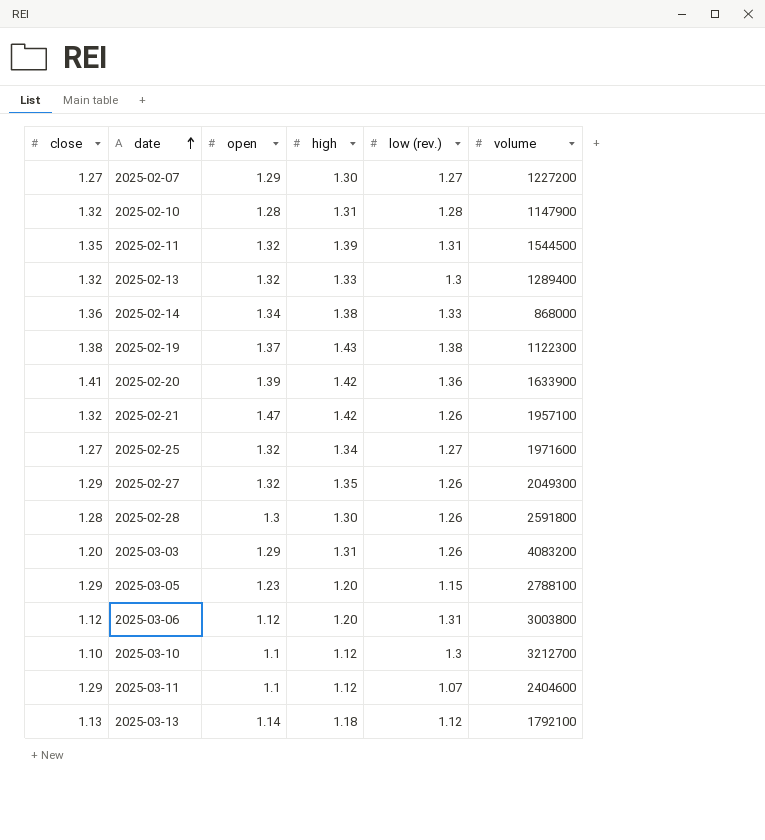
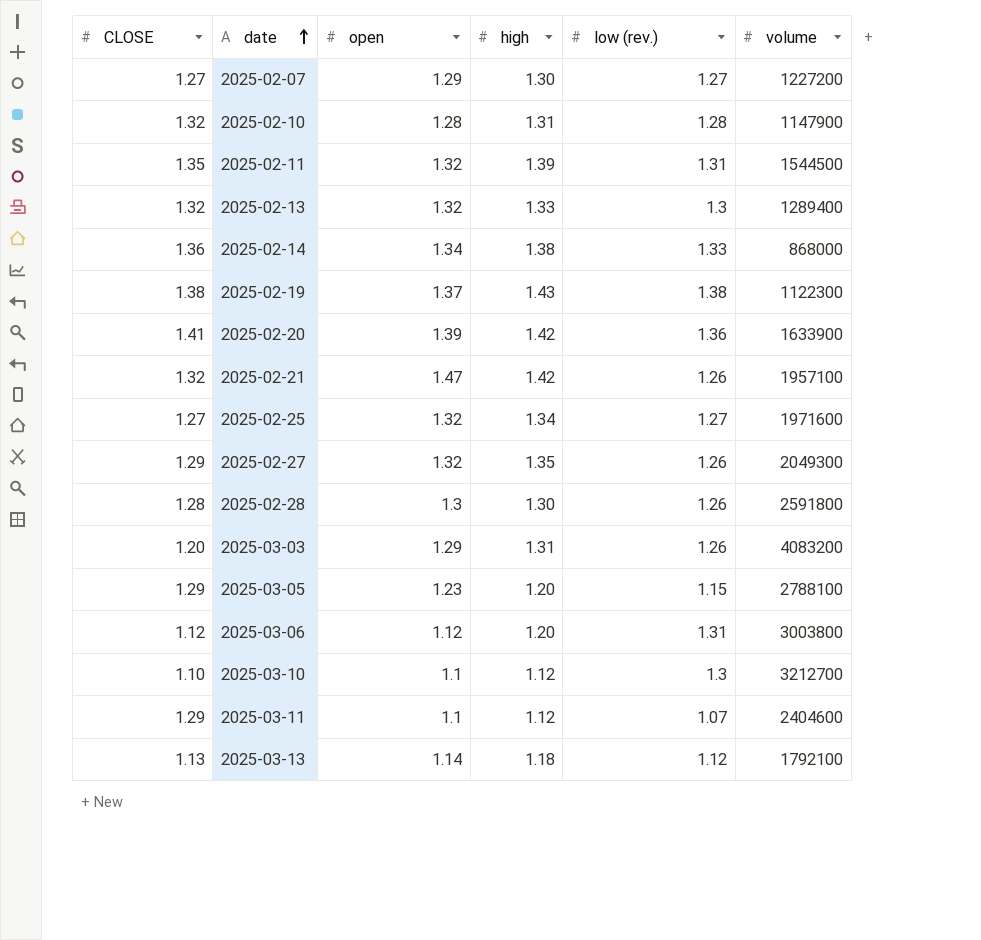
column name: close -> CLOSE

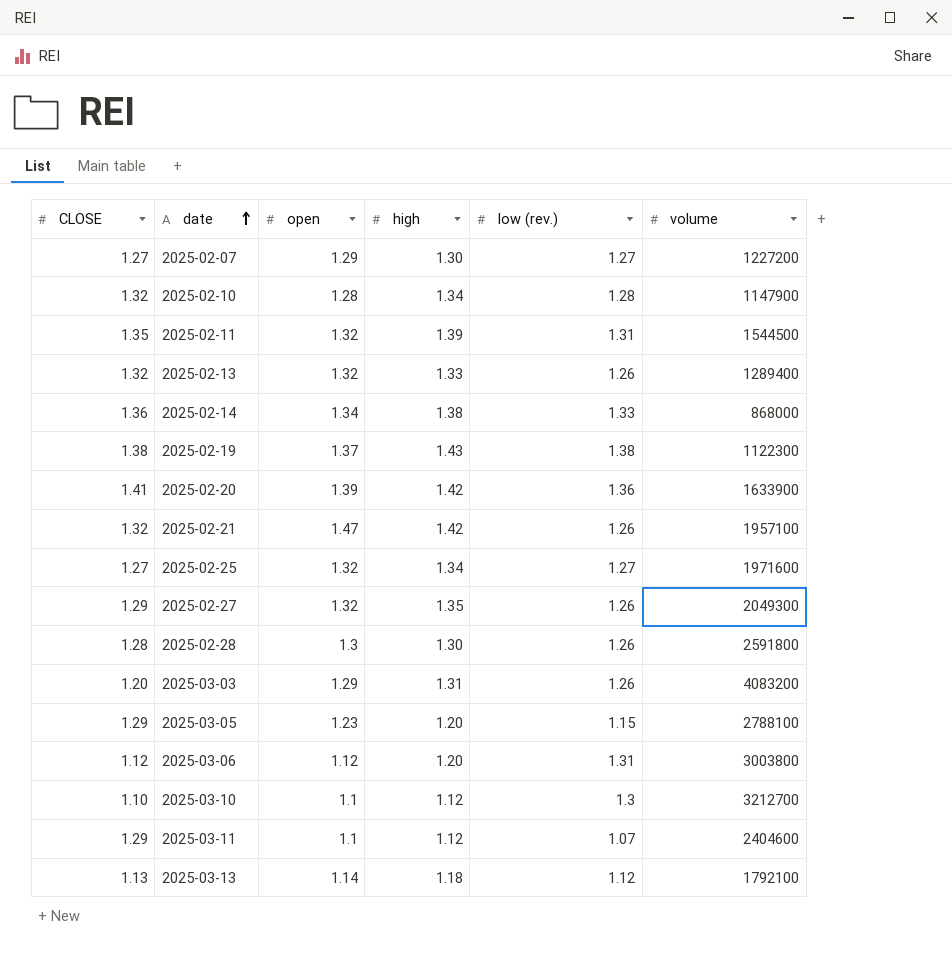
2025-02-10 | high: 1.31 -> 1.34
2025-02-13 | low (rev.): 1.3 -> 1.26

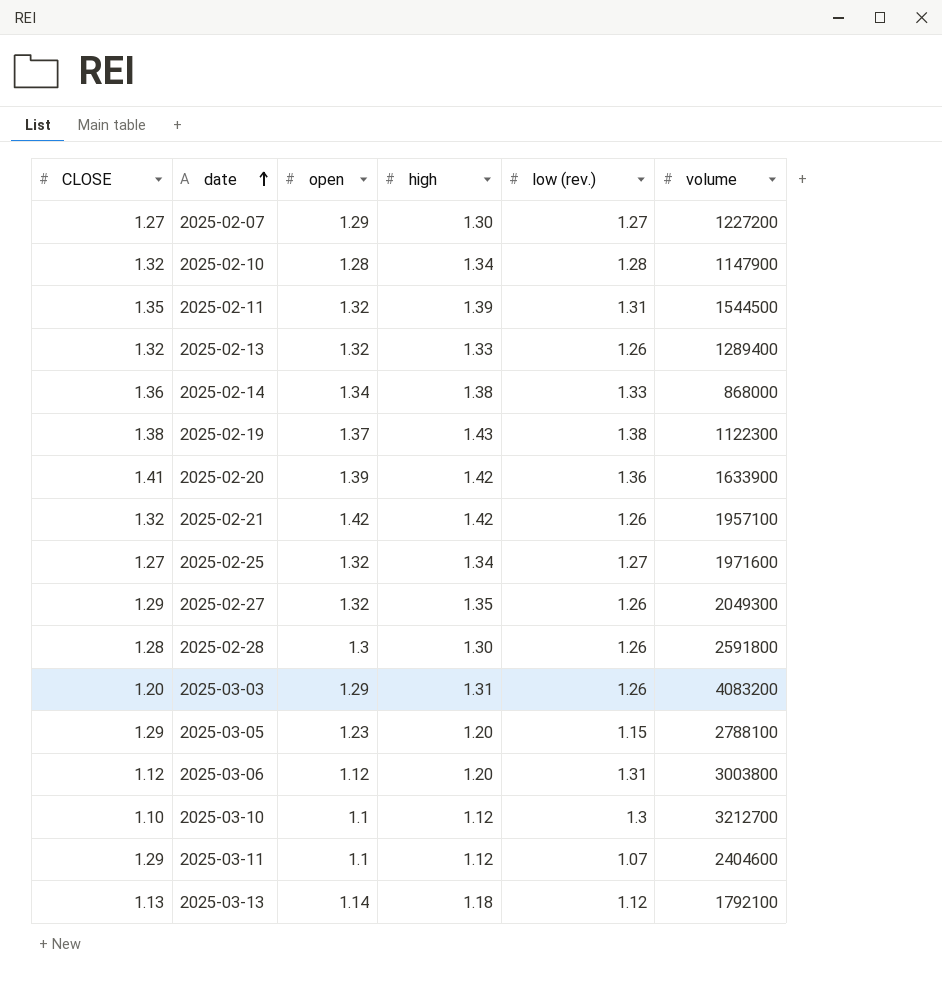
2025-02-21 | open: 1.47 -> 1.42

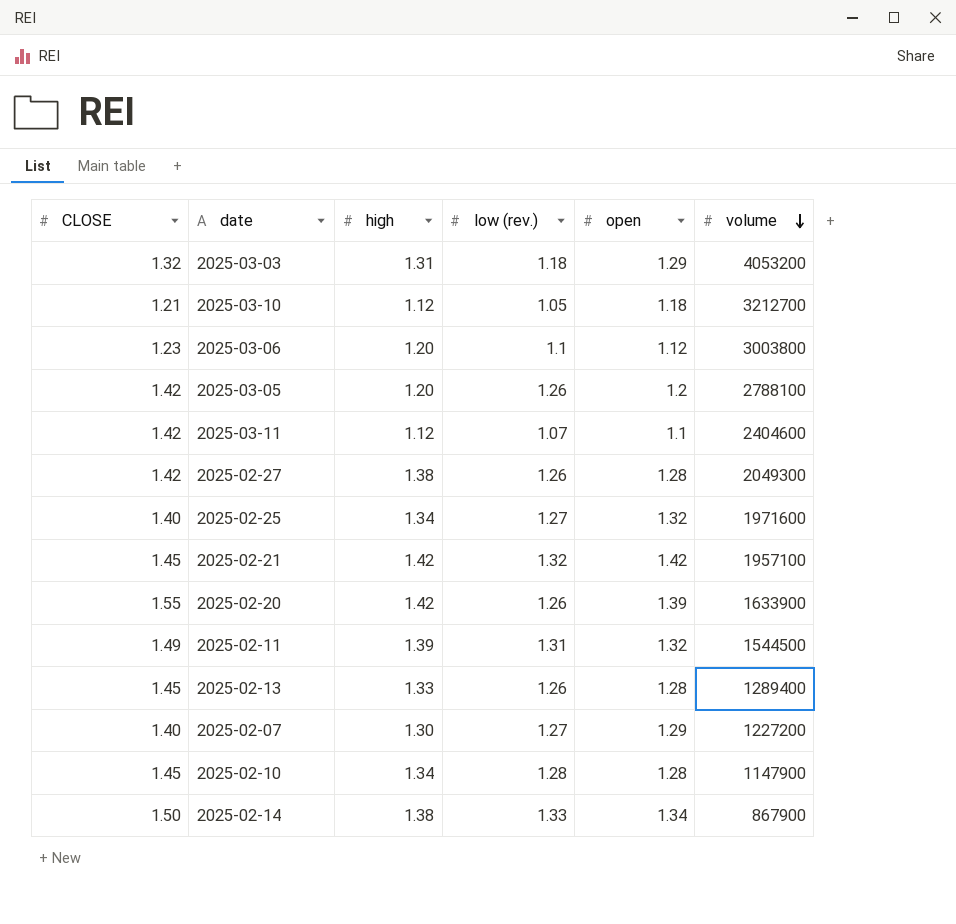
row order: date ascending -> volume descending
column open | position: 3 -> 5
row 2025-02-19: 1.38 | 1.37 | 1.43 | 1.38 | 1122300 -> none
row 2025-02-28: 1.28 | 1.3 | 1.30 | 1.26 | 2591800 -> none
row 2025-03-13: 1.13 | 1.14 | 1.18 | 1.12 | 1792100 -> none
2025-03-03 | CLOSE: 1.20 -> 1.32
2025-03-03 | low (rev.): 1.26 -> 1.18
2025-03-03 | volume: 4083200 -> 4053200
2025-03-10 | CLOSE: 1.10 -> 1.21
2025-03-10 | low (rev.): 1.3 -> 1.05
2025-03-10 | open: 1.1 -> 1.18
2025-03-06 | CLOSE: 1.12 -> 1.23
2025-03-06 | low (rev.): 1.31 -> 1.1
2025-03-05 | CLOSE: 1.29 -> 1.42
2025-03-05 | low (rev.): 1.15 -> 1.26
2025-03-05 | open: 1.23 -> 1.2
2025-03-11 | CLOSE: 1.29 -> 1.42
2025-02-27 | CLOSE: 1.29 -> 1.42
2025-02-27 | high: 1.35 -> 1.38
2025-02-27 | open: 1.32 -> 1.28
2025-02-25 | CLOSE: 1.27 -> 1.40
2025-02-21 | CLOSE: 1.32 -> 1.45
2025-02-21 | low (rev.): 1.26 -> 1.32
2025-02-20 | CLOSE: 1.41 -> 1.55
2025-02-20 | low (rev.): 1.36 -> 1.26
2025-02-11 | CLOSE: 1.35 -> 1.49
2025-02-13 | CLOSE: 1.32 -> 1.45
2025-02-13 | open: 1.32 -> 1.28
2025-02-07 | CLOSE: 1.27 -> 1.40
2025-02-10 | CLOSE: 1.32 -> 1.45
2025-02-14 | CLOSE: 1.36 -> 1.50
2025-02-14 | volume: 868000 -> 867900

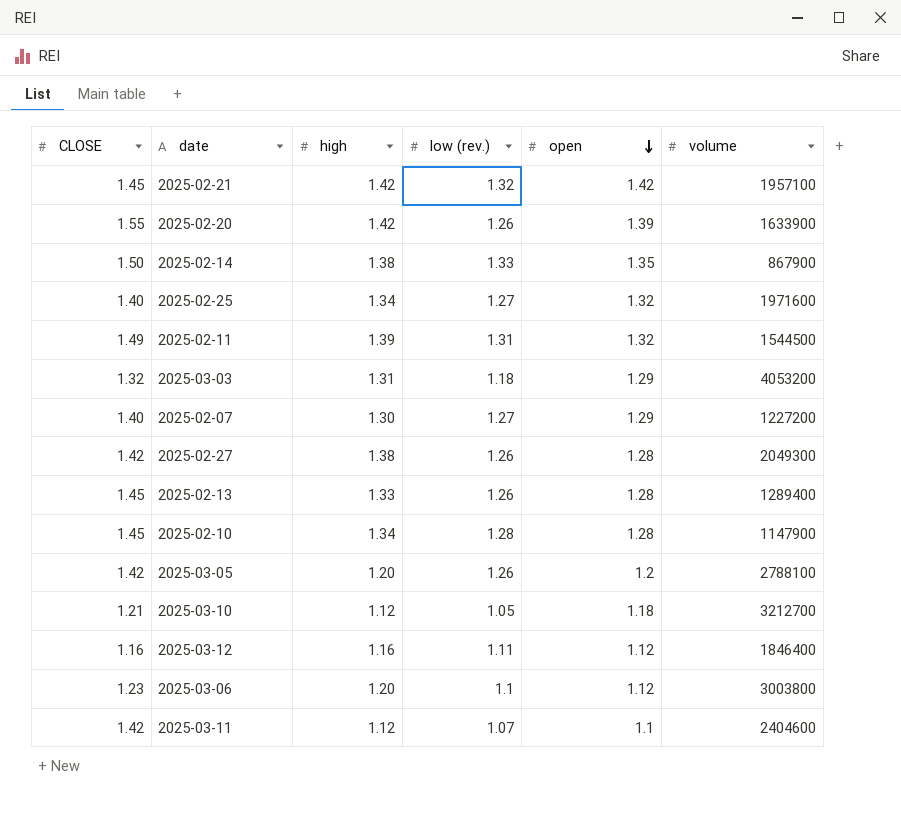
row order: volume descending -> open descending
2025-02-14 | open: 1.34 -> 1.35
row 2025-03-12: none -> 1.16 | 1.16 | 1.11 | 1.12 | 1846400

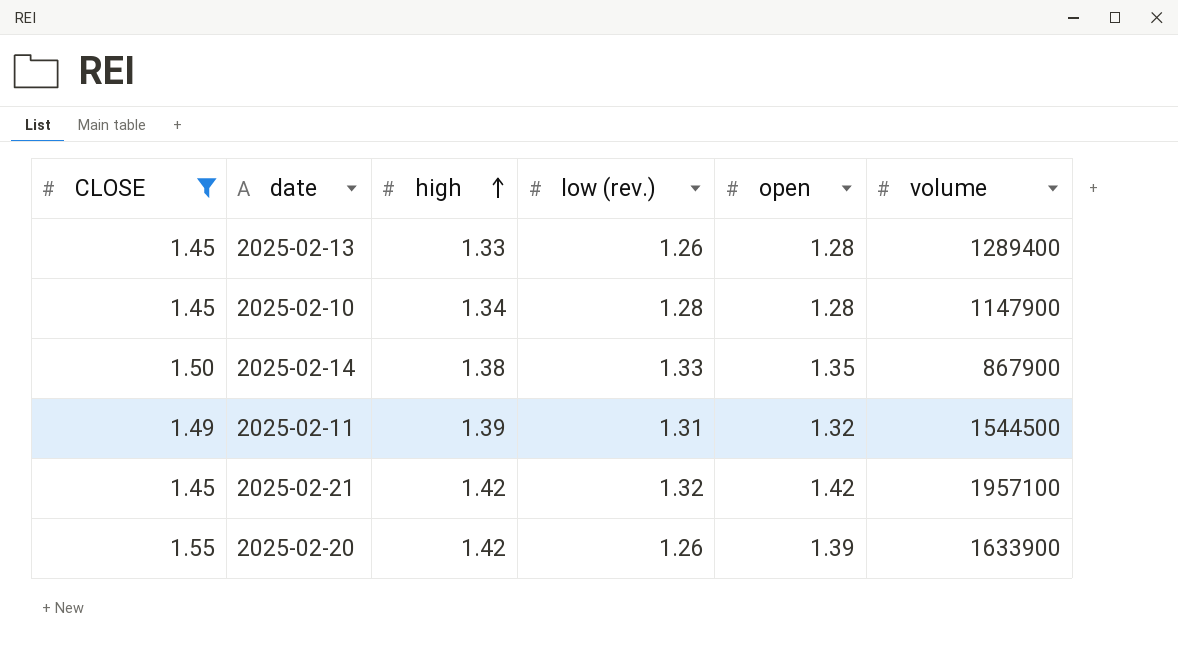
filter: none -> CLOSE >= 1.45
row order: open descending -> high ascending

